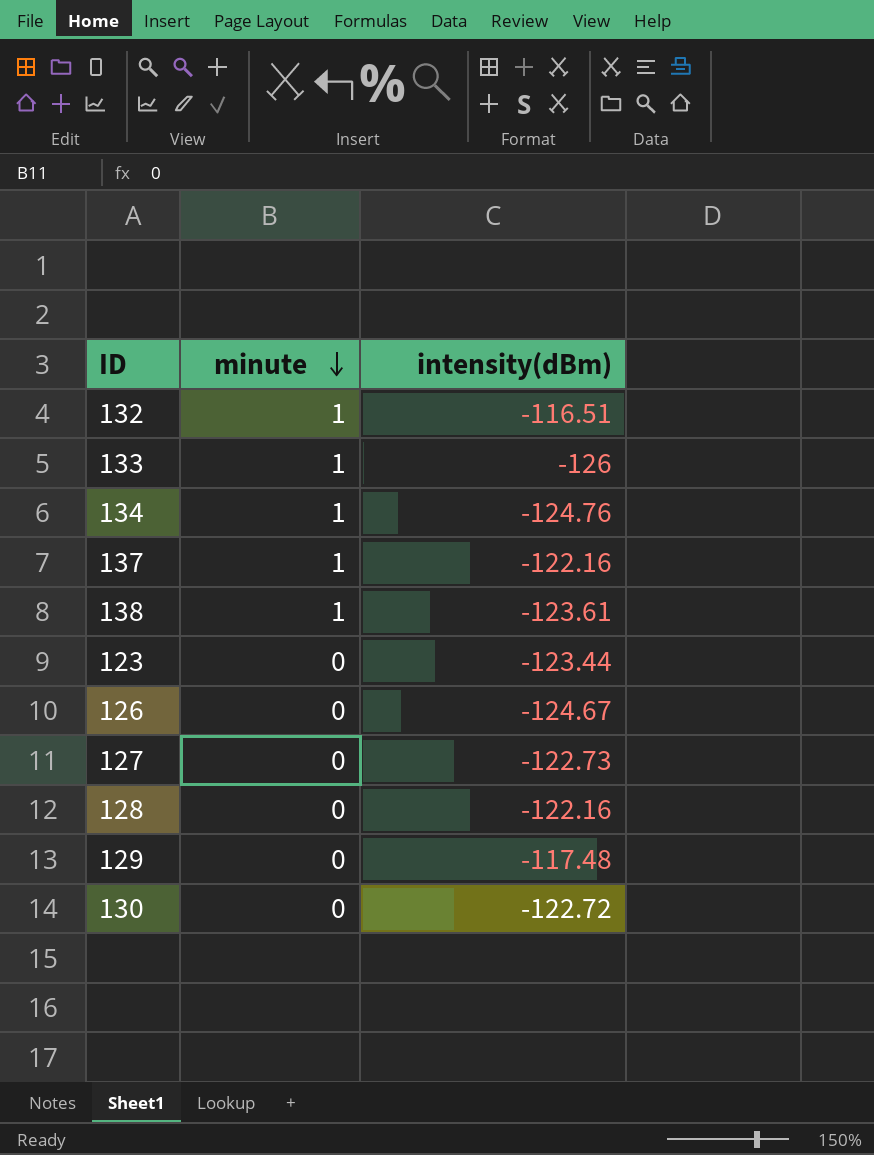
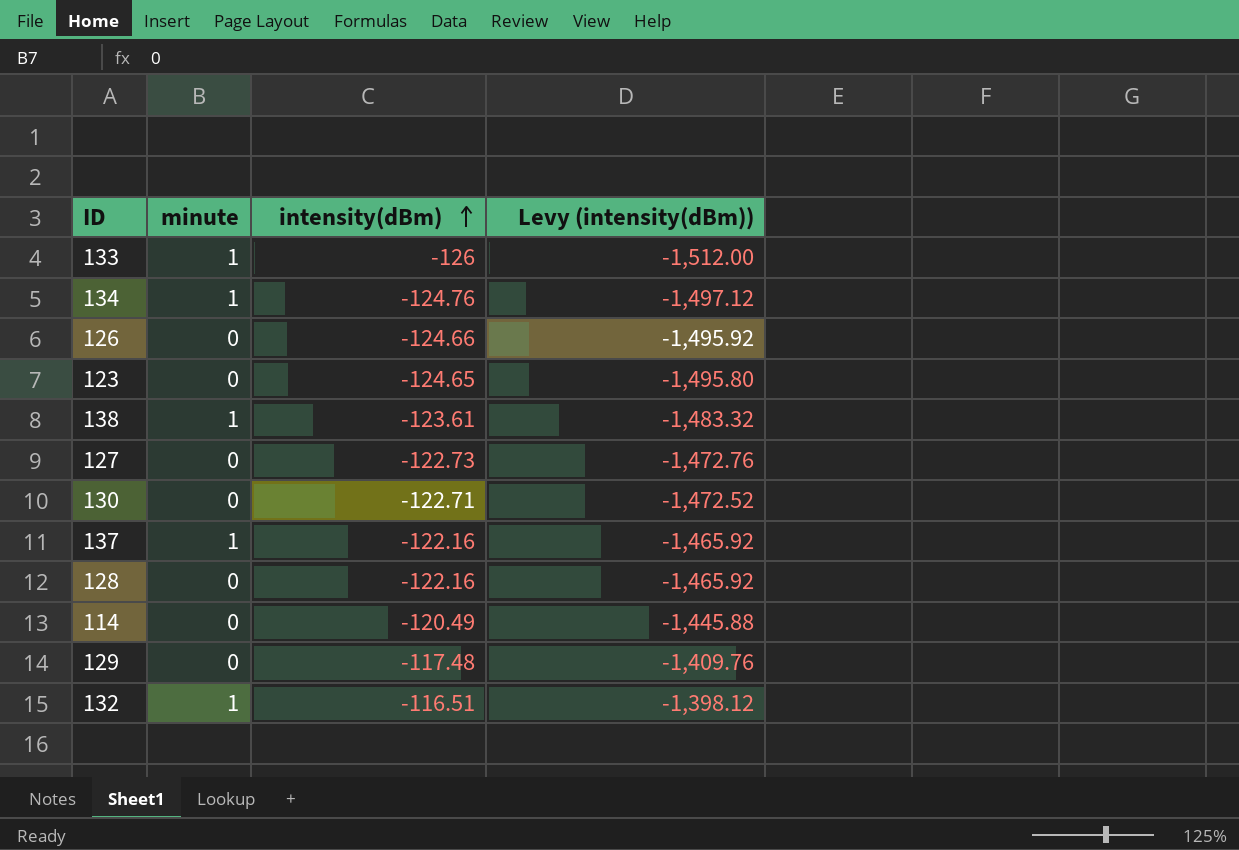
row order: minute descending -> intensity(dBm) ascending
column Levy (intensity(dBm)) | formula: none -> [intensity(dBm)] * 12
126 | intensity(dBm): -124.67 -> -124.66
123 | intensity(dBm): -123.44 -> -124.65
130 | intensity(dBm): -122.72 -> -122.71
row 114: none -> 0 | -120.49 | -1,445.88

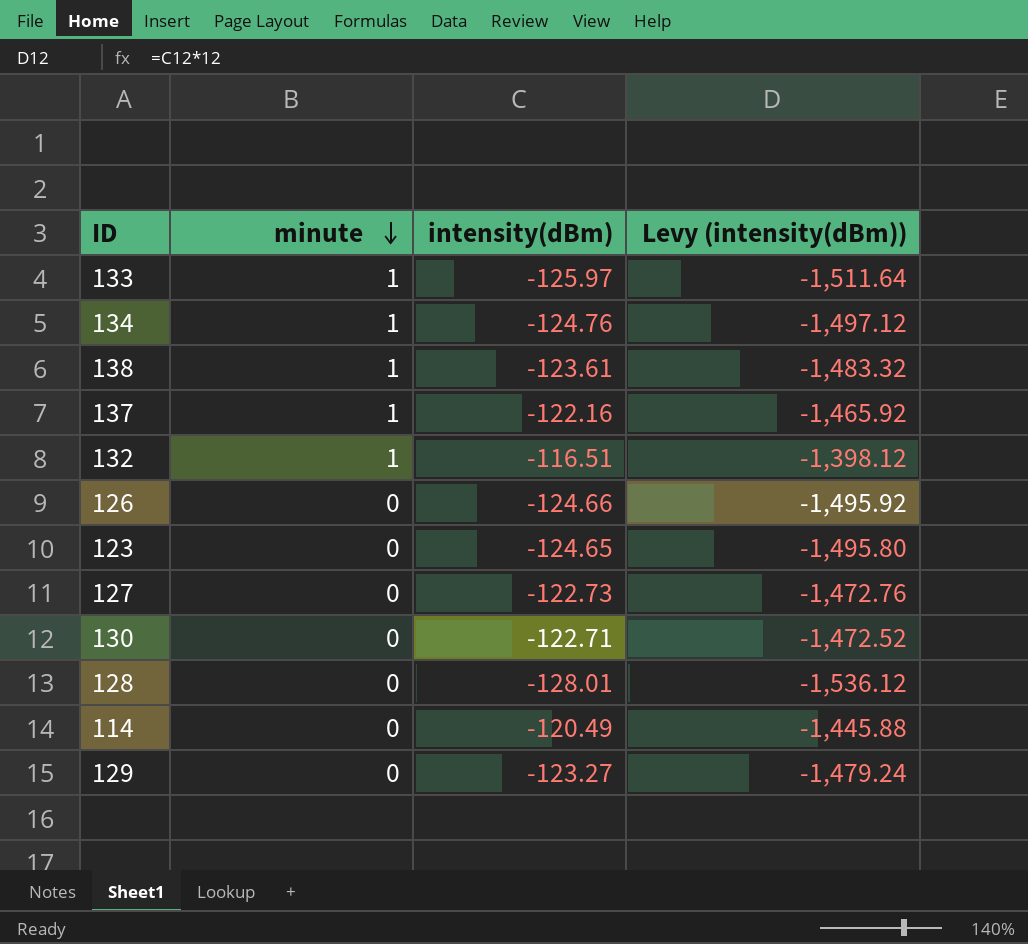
row order: intensity(dBm) ascending -> minute descending
133 | intensity(dBm): -126 -> -125.97
133 | Levy (intensity(dBm)): -1,512.00 -> -1,511.64
128 | intensity(dBm): -122.16 -> -128.01
128 | Levy (intensity(dBm)): -1,465.92 -> -1,536.12
129 | intensity(dBm): -117.48 -> -123.27
129 | Levy (intensity(dBm)): -1,409.76 -> -1,479.24

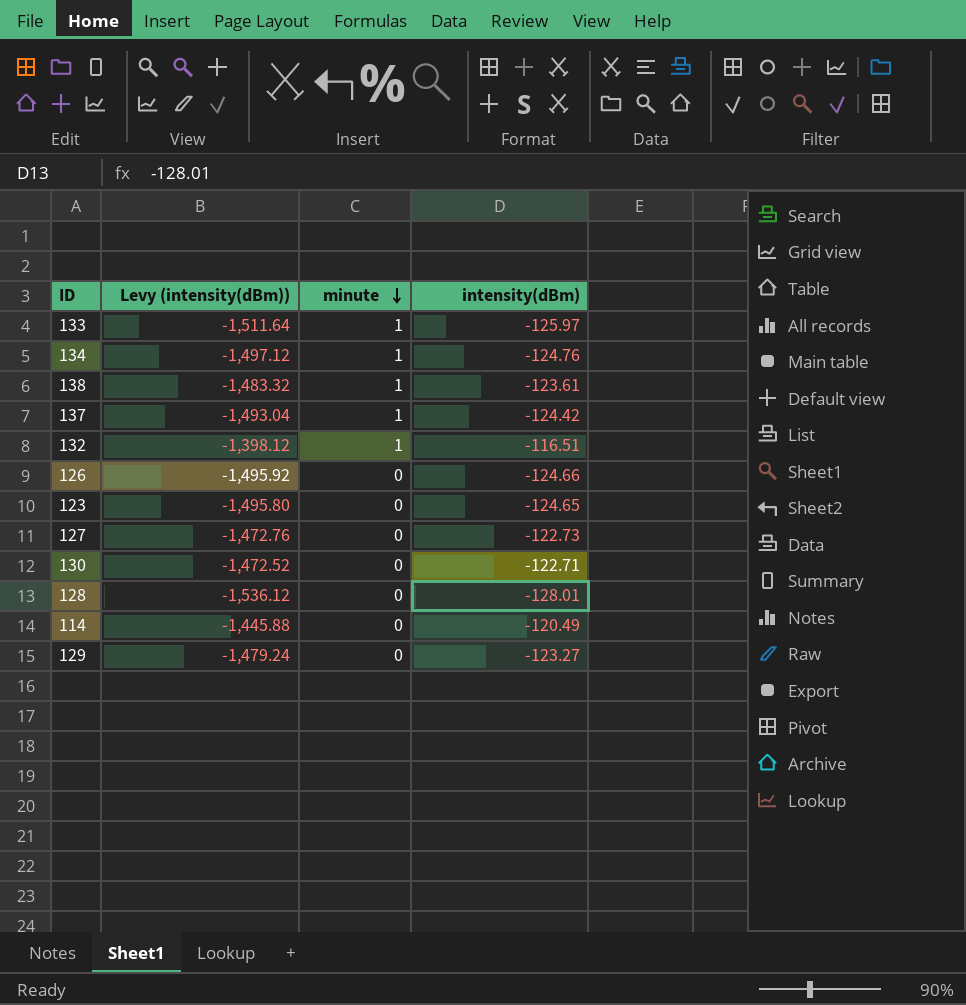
column Levy (intensity(dBm)) | position: 4 -> 2
137 | Levy (intensity(dBm)): -1,465.92 -> -1,493.04
137 | intensity(dBm): -122.16 -> -124.42

